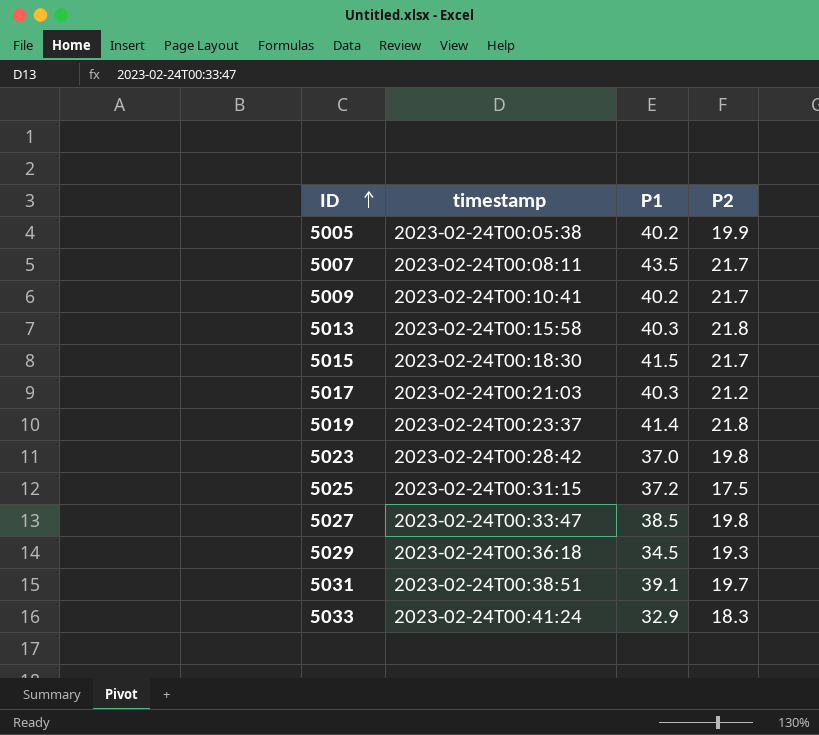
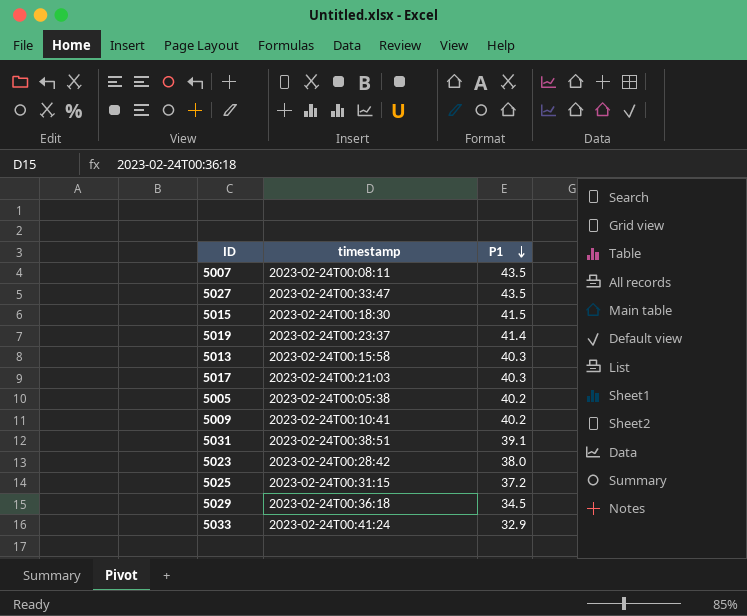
row order: ID ascending -> P1 descending
column P2 | position: 4 -> none
5027 | P1: 38.5 -> 43.5
5023 | P1: 37.0 -> 38.0

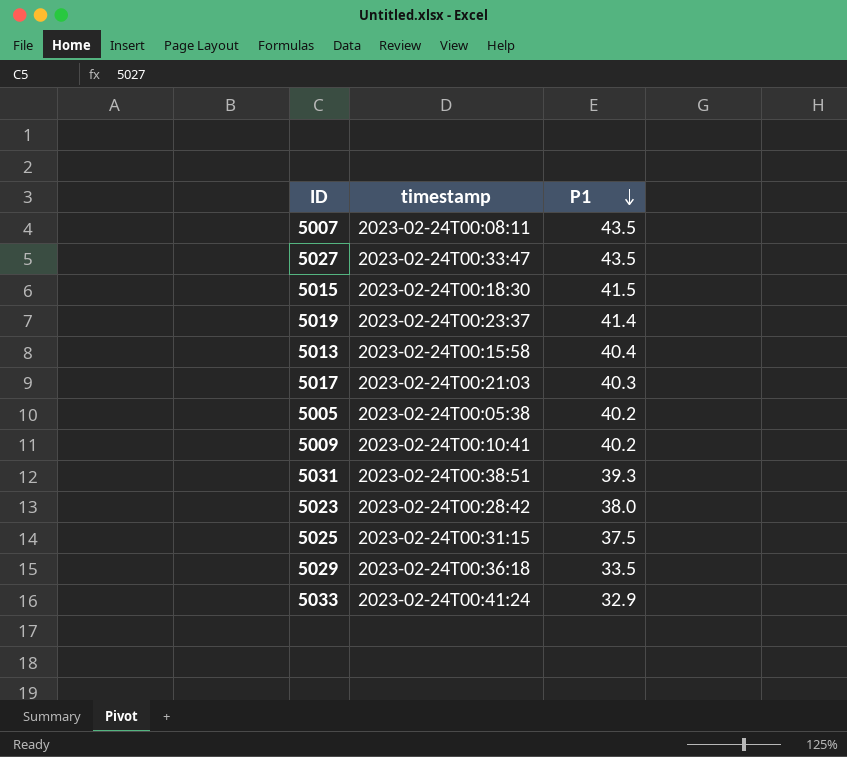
5013 | P1: 40.3 -> 40.4
5031 | P1: 39.1 -> 39.3
5025 | P1: 37.2 -> 37.5
5029 | P1: 34.5 -> 33.5

